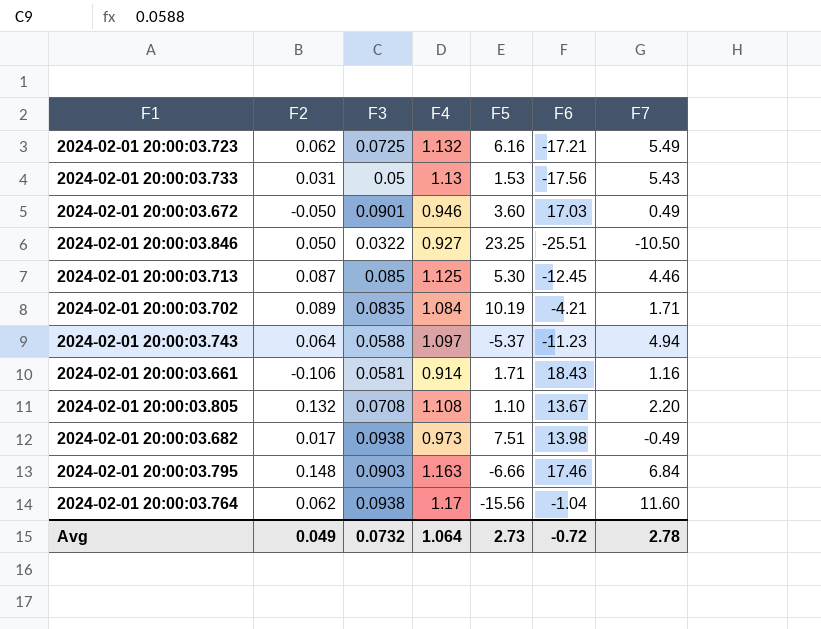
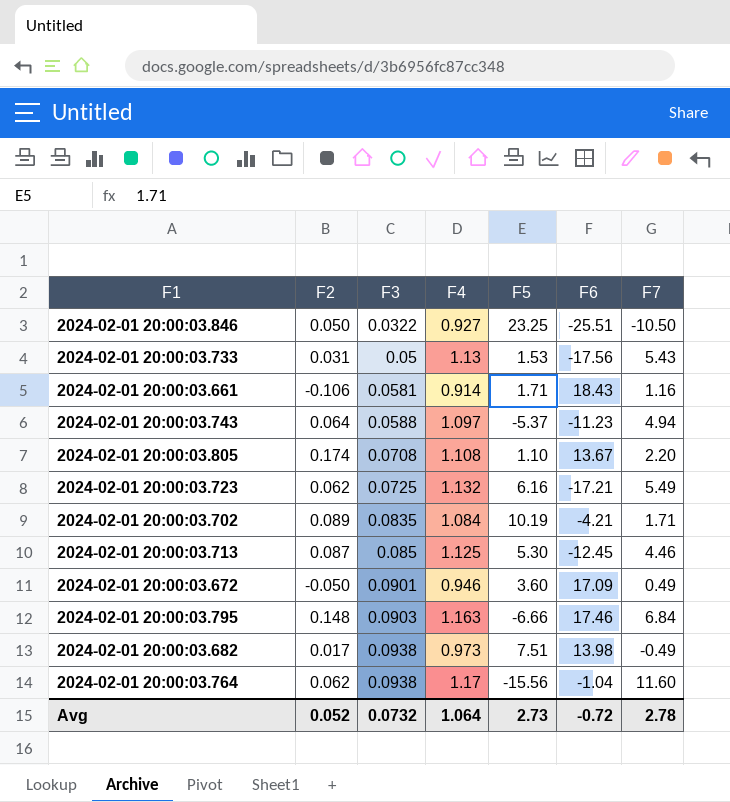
row order: none -> F3 ascending
2024-02-01 20:00:03.805 | F2: 0.132 -> 0.174
2024-02-01 20:00:03.672 | F6: 17.03 -> 17.09
Avg | F2: 0.049 -> 0.052

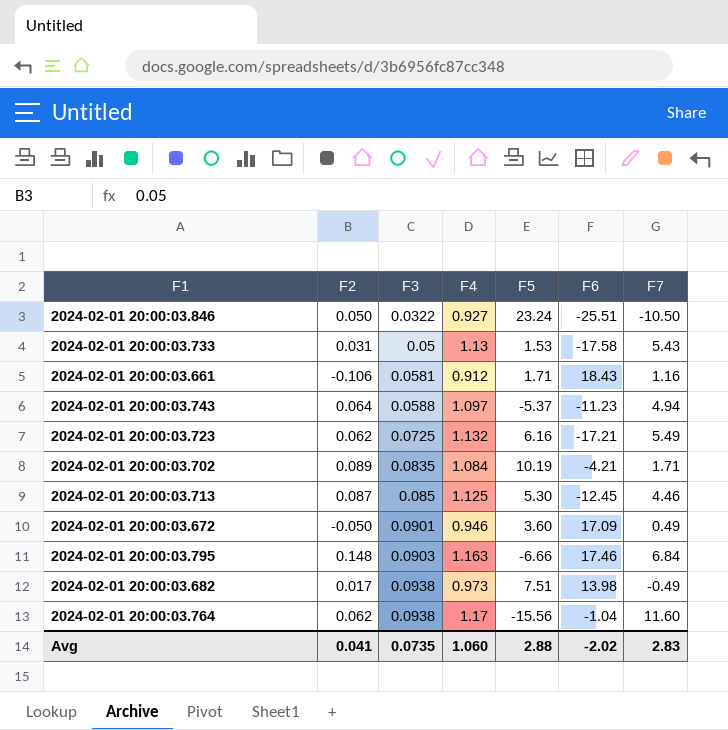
row 2024-02-01 20:00:03.805: 0.174 | 0.0708 | 1.108 | 1.10 | 13.67 | 2.20 -> none
2024-02-01 20:00:03.846 | F5: 23.25 -> 23.24
2024-02-01 20:00:03.733 | F6: -17.56 -> -17.58
2024-02-01 20:00:03.661 | F4: 0.914 -> 0.912
Avg | F2: 0.052 -> 0.041
Avg | F3: 0.0732 -> 0.0735
Avg | F4: 1.064 -> 1.060
Avg | F5: 2.73 -> 2.88
Avg | F6: -0.72 -> -2.02
Avg | F7: 2.78 -> 2.83

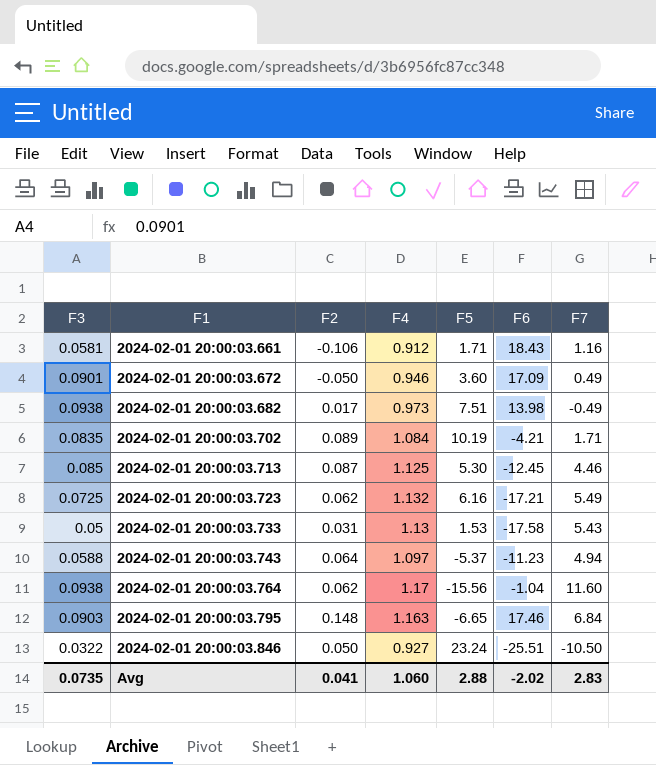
row order: F3 ascending -> F1 ascending
column F3 | position: 3 -> 1
2024-02-01 20:00:03.795 | F5: -6.66 -> -6.65

